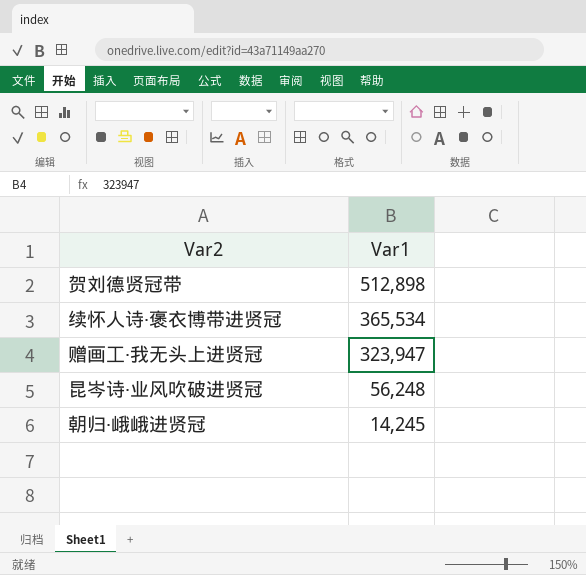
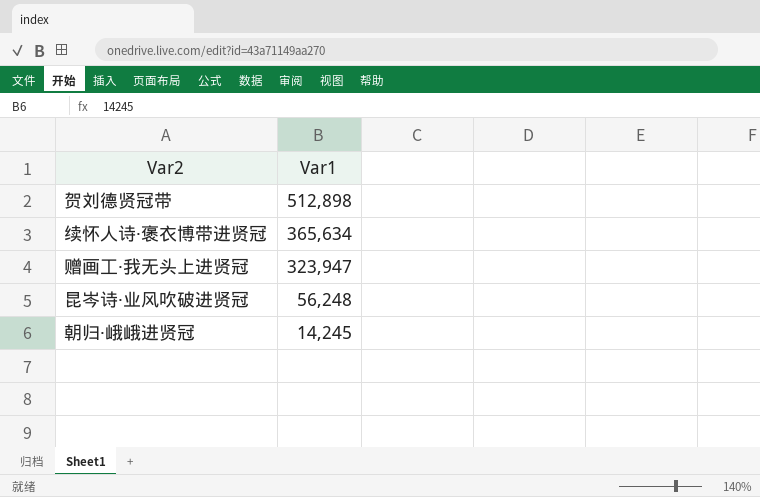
续怀人诗·褒衣博带进贤冠 | Var1: 365,534 -> 365,634

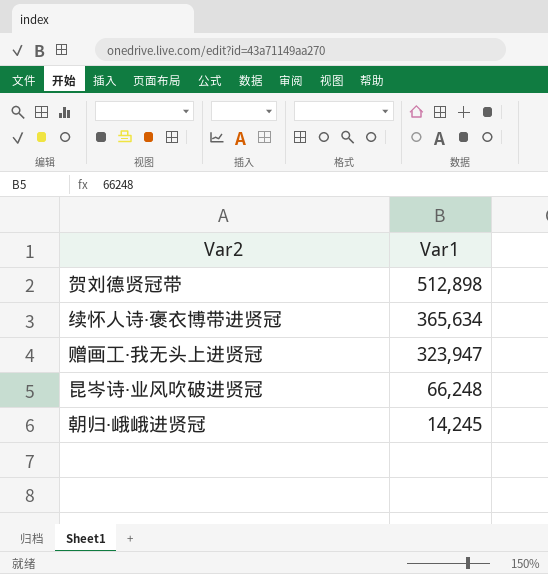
昆岑诗·业风吹破进贤冠 | Var1: 56,248 -> 66,248

